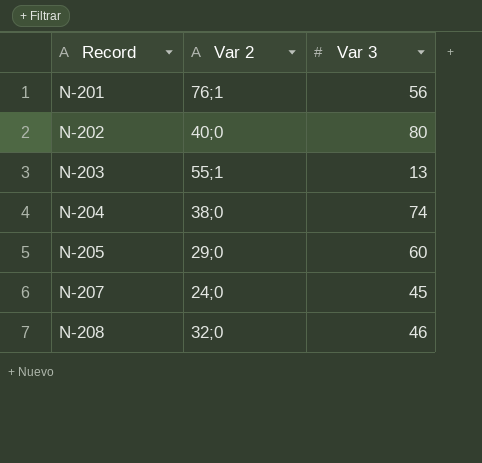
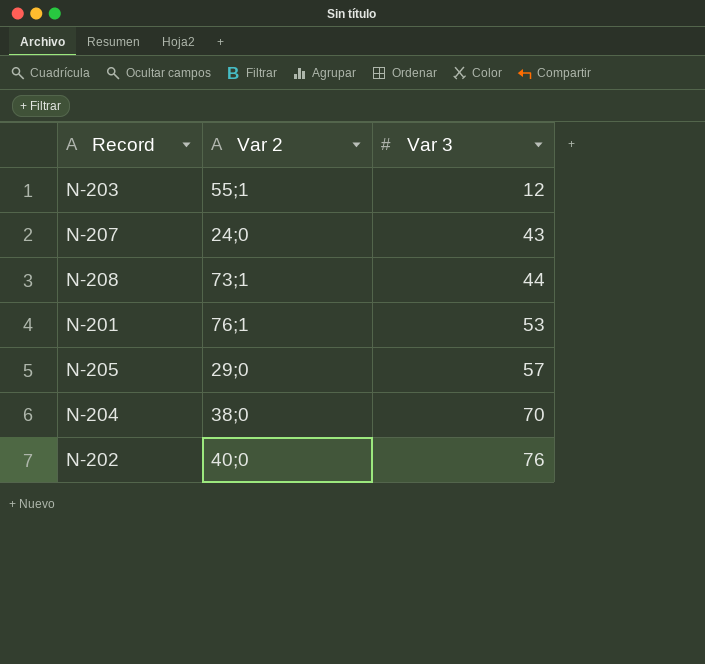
row order: Record ascending -> Var 3 ascending
N-203 | Var 3: 13 -> 12
N-207 | Var 3: 45 -> 43
N-208 | Var 2: 32;0 -> 73;1
N-208 | Var 3: 46 -> 44
N-201 | Var 3: 56 -> 53
N-205 | Var 3: 60 -> 57
N-204 | Var 3: 74 -> 70
N-202 | Var 3: 80 -> 76

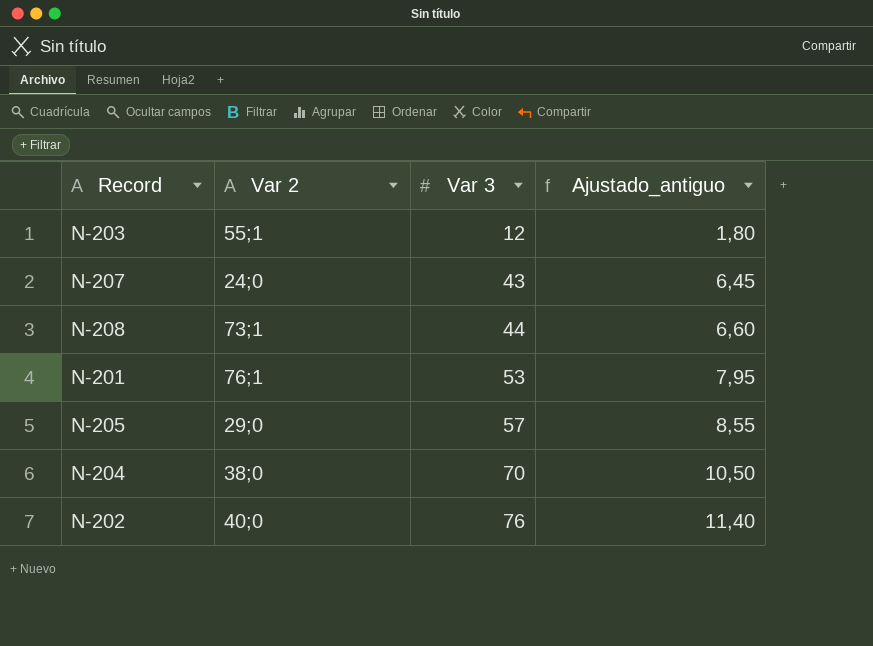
column Ajustado_antiguo | formula: none -> [Var 3] * 0,15

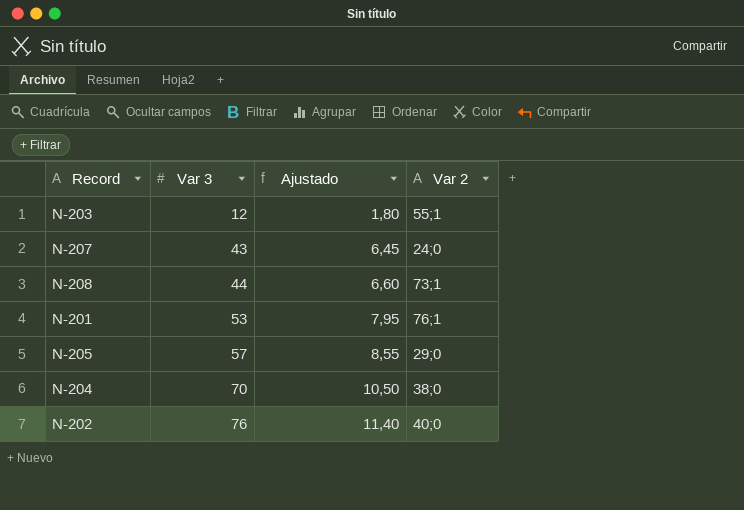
column name: Ajustado_antiguo -> Ajustado
column Var 2 | position: 2 -> 4

